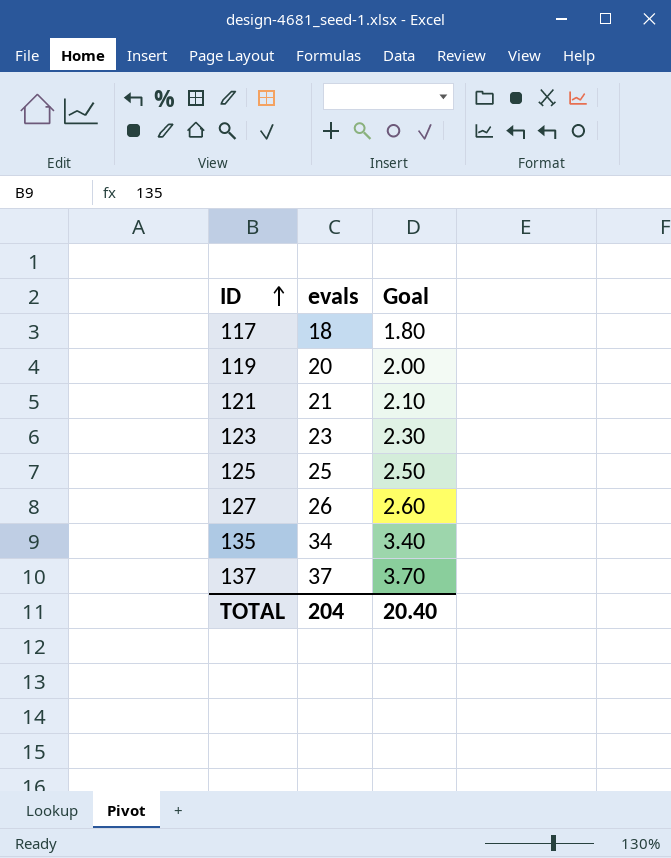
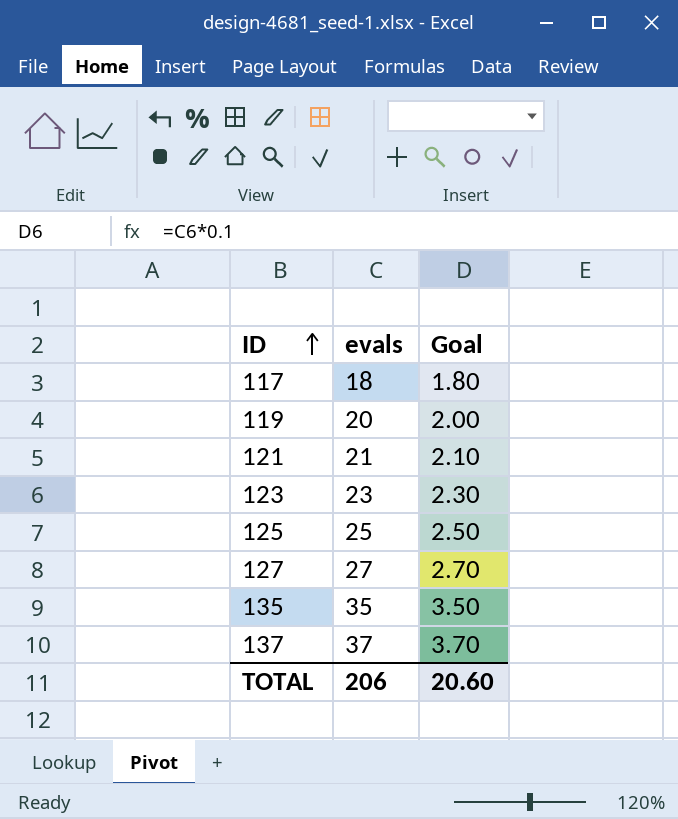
127 | evals: 26 -> 27
127 | Goal: 2.60 -> 2.70
135 | evals: 34 -> 35
135 | Goal: 3.40 -> 3.50
TOTAL | evals: 204 -> 206
TOTAL | Goal: 20.40 -> 20.60

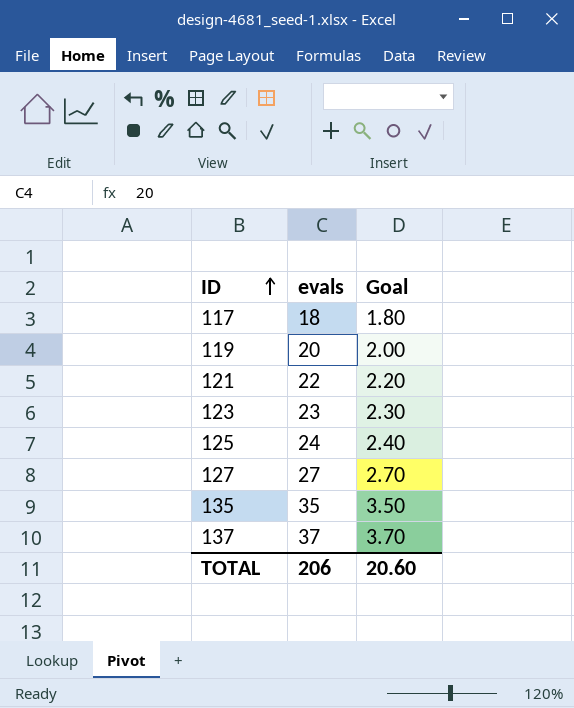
121 | evals: 21 -> 22
121 | Goal: 2.10 -> 2.20
125 | evals: 25 -> 24
125 | Goal: 2.50 -> 2.40

